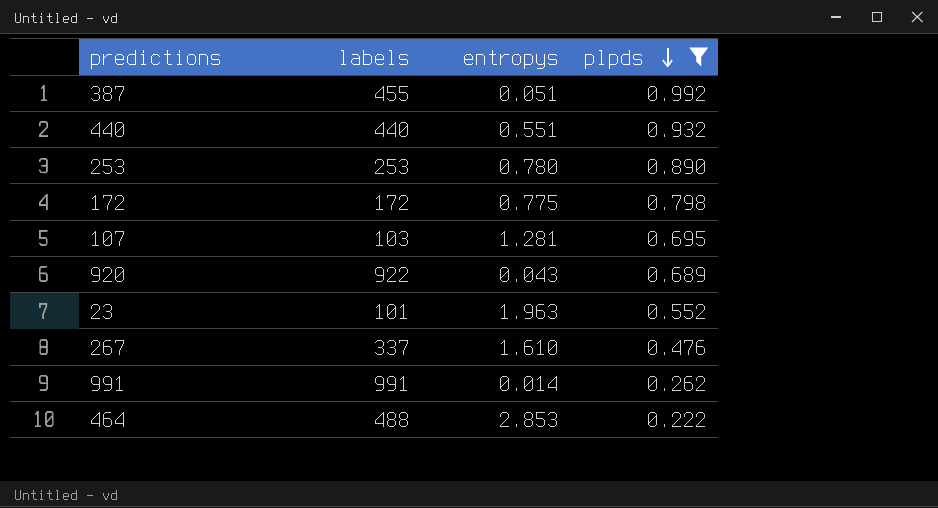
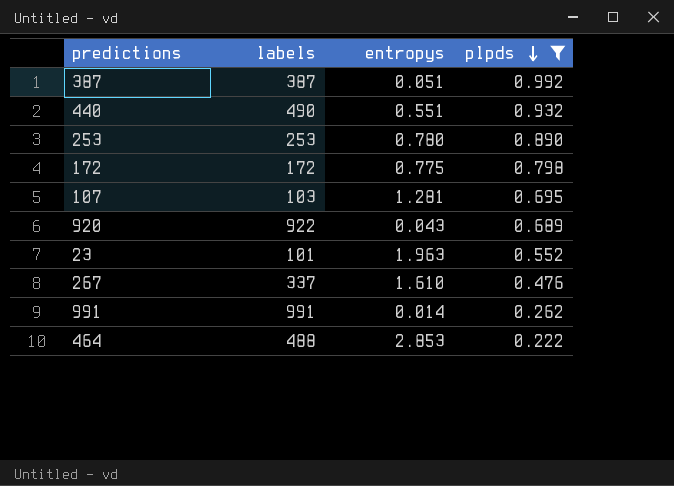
387 | labels: 455 -> 387
440 | labels: 440 -> 490

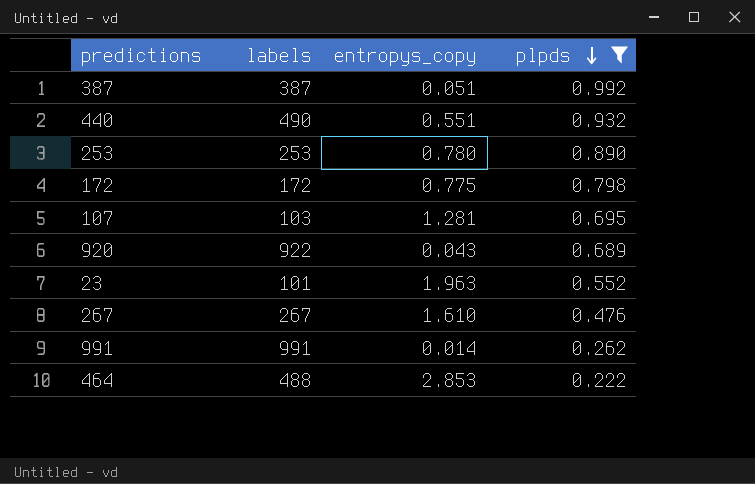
column name: entropys -> entropys_copy
267 | labels: 337 -> 267

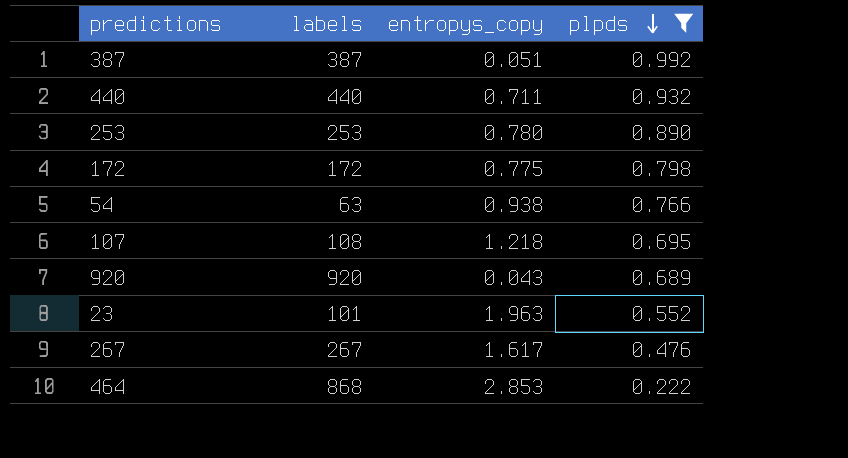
row 991: 991 | 0.014 | 0.262 -> none
440 | labels: 490 -> 440
440 | entropys_copy: 0.551 -> 0.711
row 54: none -> 63 | 0.938 | 0.766
107 | labels: 103 -> 108
107 | entropys_copy: 1.281 -> 1.218
920 | labels: 922 -> 920
267 | entropys_copy: 1.610 -> 1.617
464 | labels: 488 -> 868

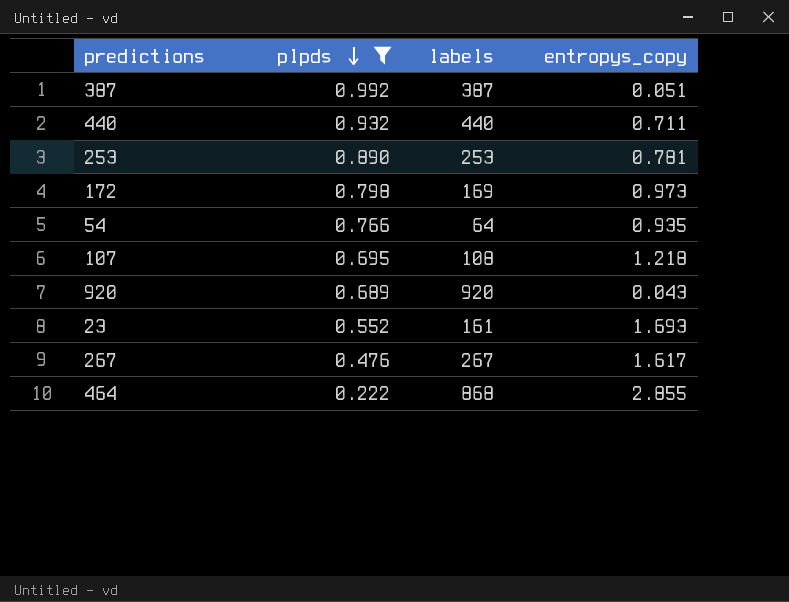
column plpds | position: 4 -> 2
253 | entropys_copy: 0.780 -> 0.781
172 | labels: 172 -> 169
172 | entropys_copy: 0.775 -> 0.973
54 | labels: 63 -> 64
54 | entropys_copy: 0.938 -> 0.935
23 | labels: 101 -> 161
23 | entropys_copy: 1.963 -> 1.693
464 | entropys_copy: 2.853 -> 2.855

